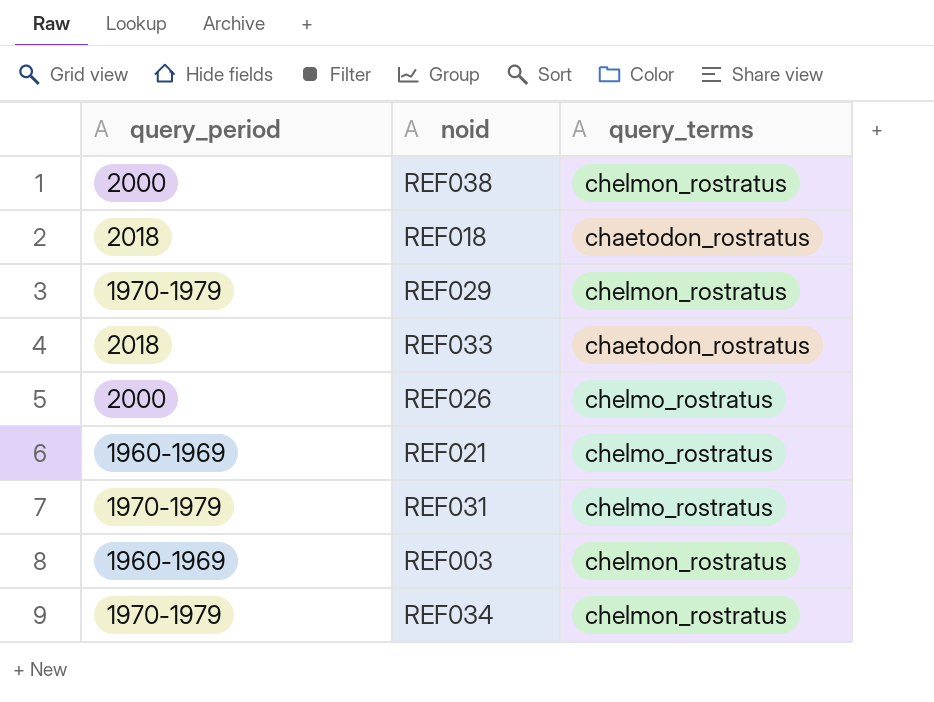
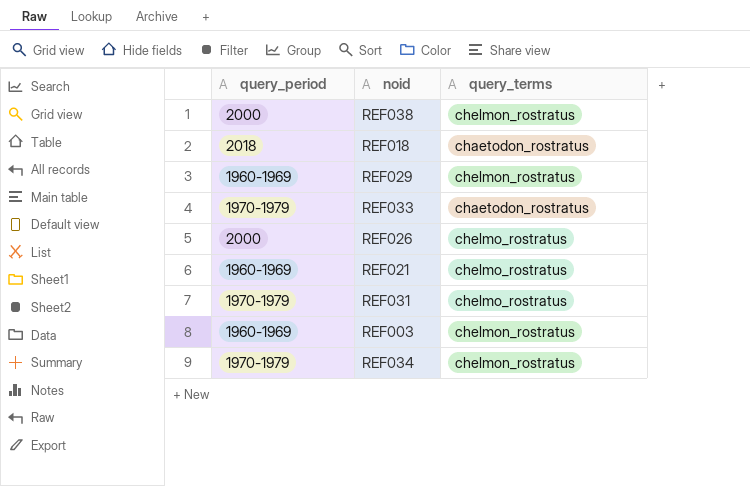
REF029 | query_period: 1970-1979 -> 1960-1969
REF033 | query_period: 2018 -> 1970-1979

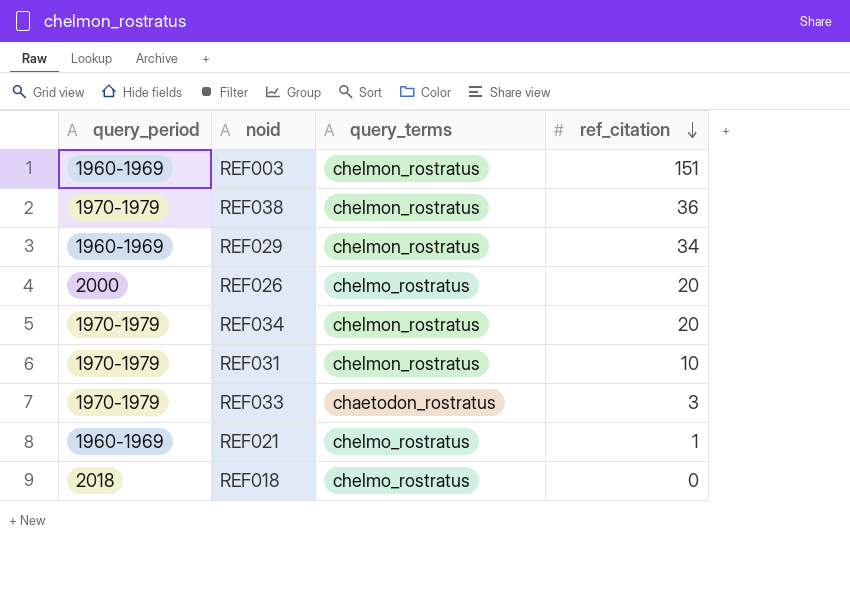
row order: none -> ref_citation descending
column ref_citation | position: none -> 4
REF038 | query_period: 2000 -> 1970-1979
REF031 | query_terms: chelmo_rostratus -> chelmon_rostratus
REF018 | query_terms: chaetodon_rostratus -> chelmo_rostratus

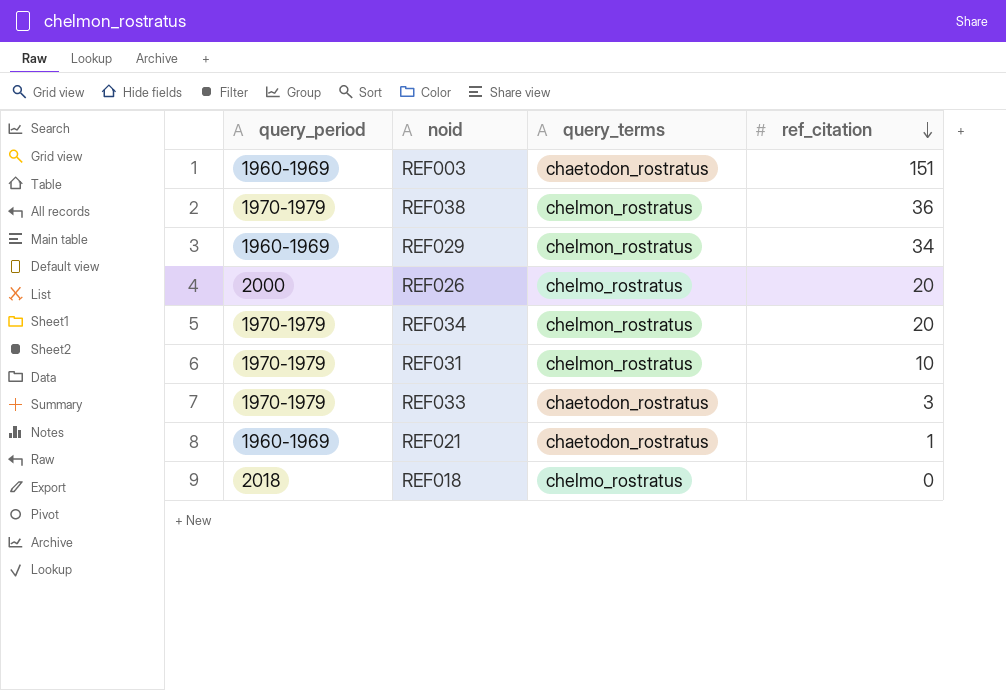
REF003 | query_terms: chelmon_rostratus -> chaetodon_rostratus
REF021 | query_terms: chelmo_rostratus -> chaetodon_rostratus

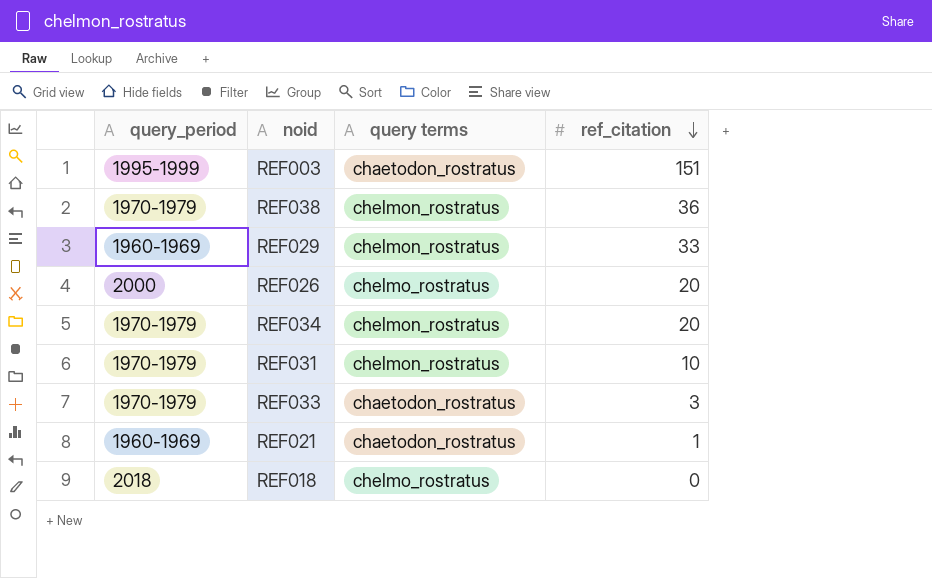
column name: query_terms -> query terms
REF003 | query_period: 1960-1969 -> 1995-1999
REF029 | ref_citation: 34 -> 33

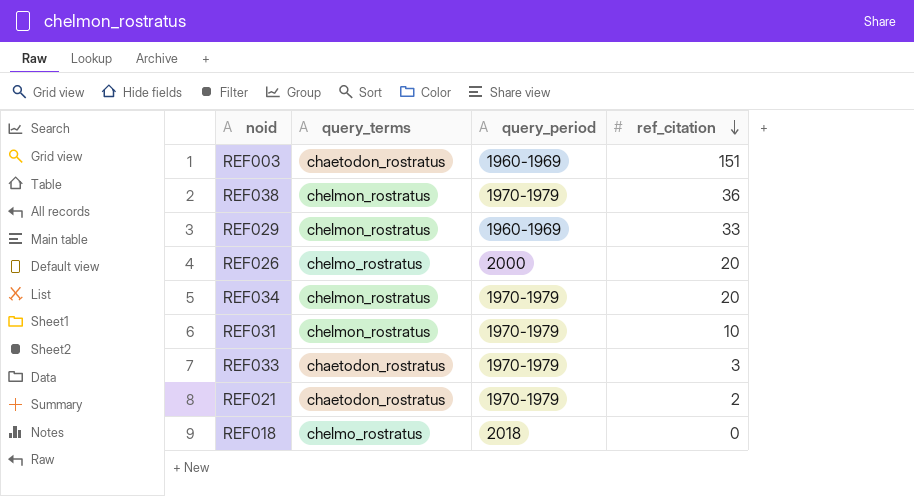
column name: query terms -> query_terms
column query_period | position: 1 -> 3
REF003 | query_period: 1995-1999 -> 1960-1969
REF021 | query_period: 1960-1969 -> 1970-1979
REF021 | ref_citation: 1 -> 2

